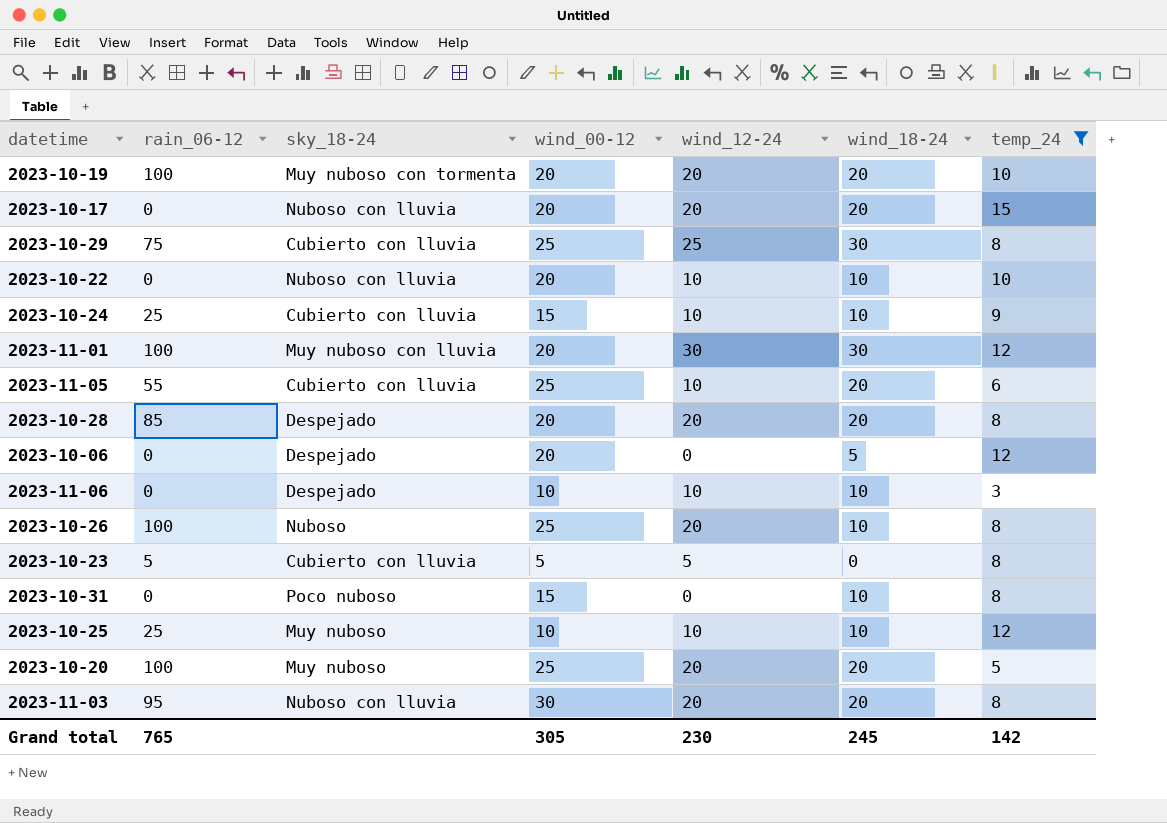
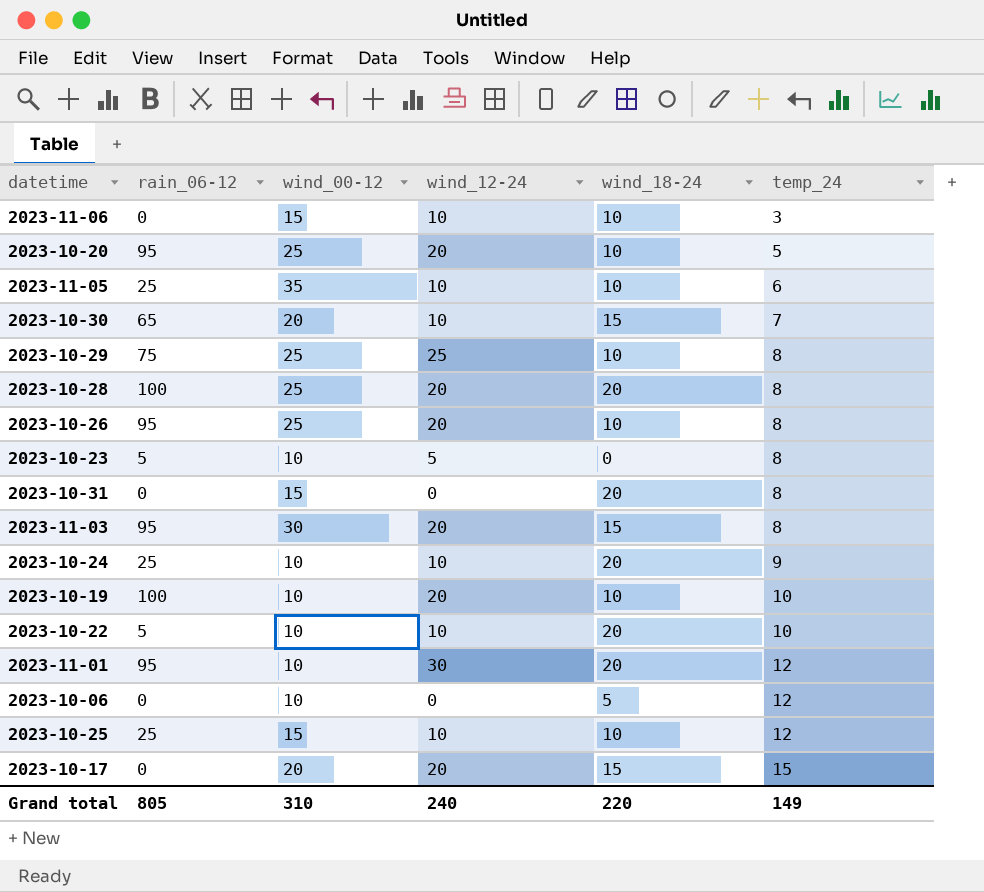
filter: temp_24 != 7 -> none
row order: none -> temp_24 ascending
column sky_18-24 | position: 3 -> none
2023-11-06 | wind_00-12: 10 -> 15
2023-10-20 | rain_06-12: 100 -> 95
2023-10-20 | wind_18-24: 20 -> 10
2023-11-05 | rain_06-12: 55 -> 25
2023-11-05 | wind_00-12: 25 -> 35
2023-11-05 | wind_18-24: 20 -> 10
2023-10-29 | wind_18-24: 30 -> 10
2023-10-28 | rain_06-12: 85 -> 100
2023-10-28 | wind_00-12: 20 -> 25
2023-10-26 | rain_06-12: 100 -> 95
2023-10-23 | wind_00-12: 5 -> 10
2023-10-31 | wind_18-24: 10 -> 20
2023-11-03 | wind_18-24: 20 -> 15
2023-10-24 | wind_00-12: 15 -> 10
2023-10-24 | wind_18-24: 10 -> 20
2023-10-19 | wind_00-12: 20 -> 10
2023-10-19 | wind_18-24: 20 -> 10
2023-10-22 | rain_06-12: 0 -> 5
2023-10-22 | wind_00-12: 20 -> 10
2023-10-22 | wind_18-24: 10 -> 20
2023-11-01 | rain_06-12: 100 -> 95
2023-11-01 | wind_00-12: 20 -> 10
2023-11-01 | wind_18-24: 30 -> 20
2023-10-06 | wind_00-12: 20 -> 10
2023-10-25 | wind_00-12: 10 -> 15
2023-10-17 | wind_18-24: 20 -> 15
Grand total | rain_06-12: 765 -> 805
Grand total | wind_00-12: 305 -> 310
Grand total | wind_12-24: 230 -> 240
Grand total | wind_18-24: 245 -> 220
Grand total | temp_24: 142 -> 149

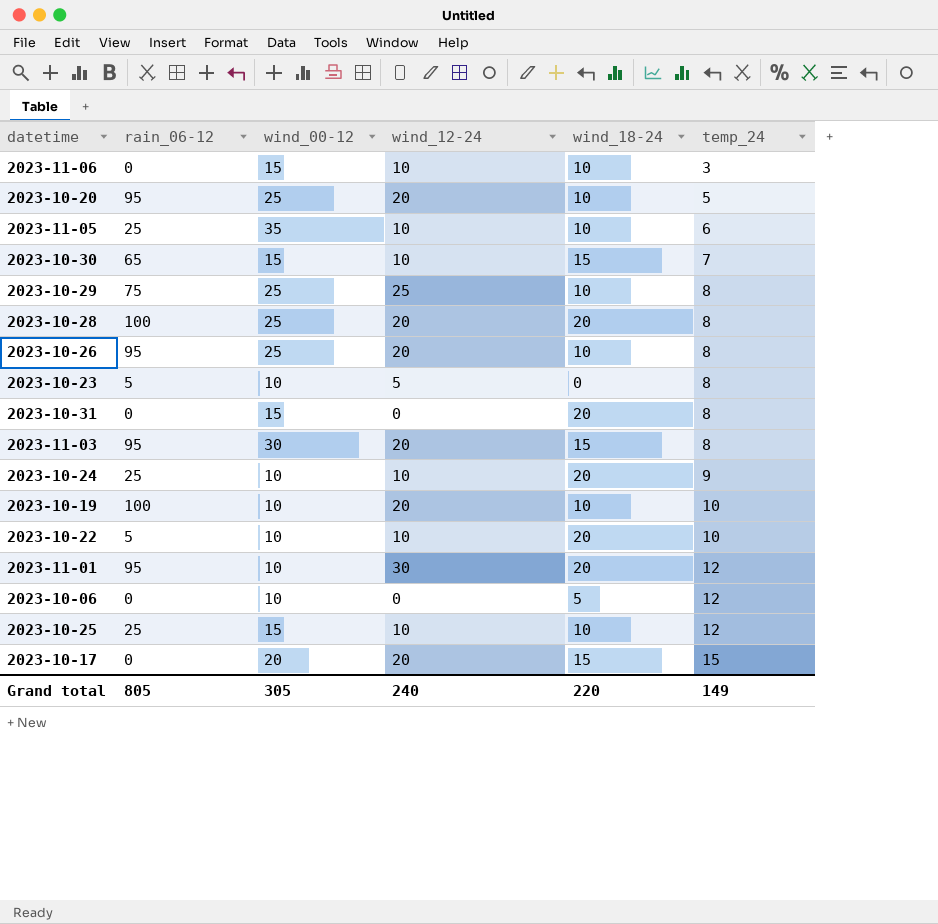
2023-10-30 | wind_00-12: 20 -> 15
Grand total | wind_00-12: 310 -> 305

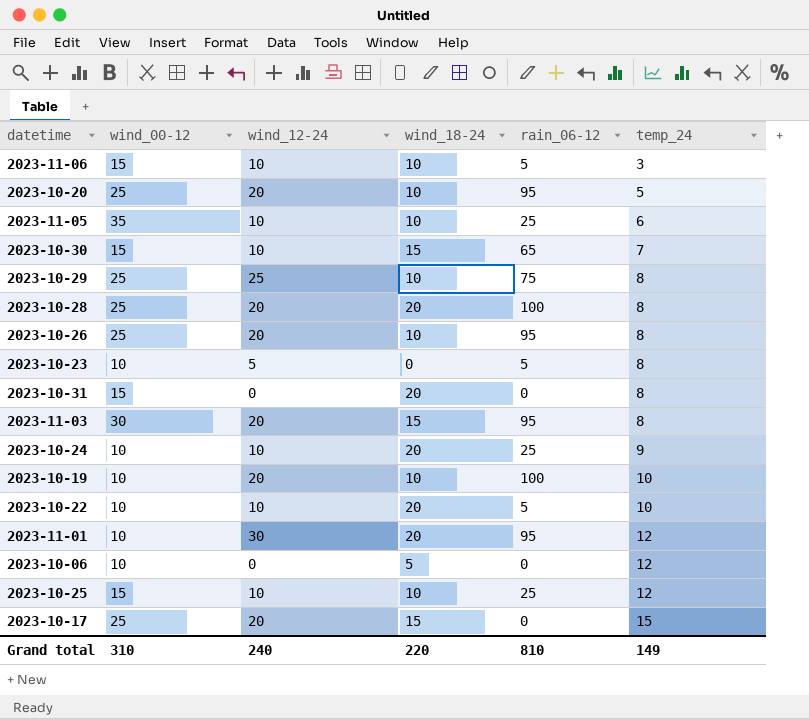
column rain_06-12 | position: 2 -> 5
2023-11-06 | rain_06-12: 0 -> 5
2023-10-17 | wind_00-12: 20 -> 25
Grand total | wind_00-12: 305 -> 310
Grand total | rain_06-12: 805 -> 810

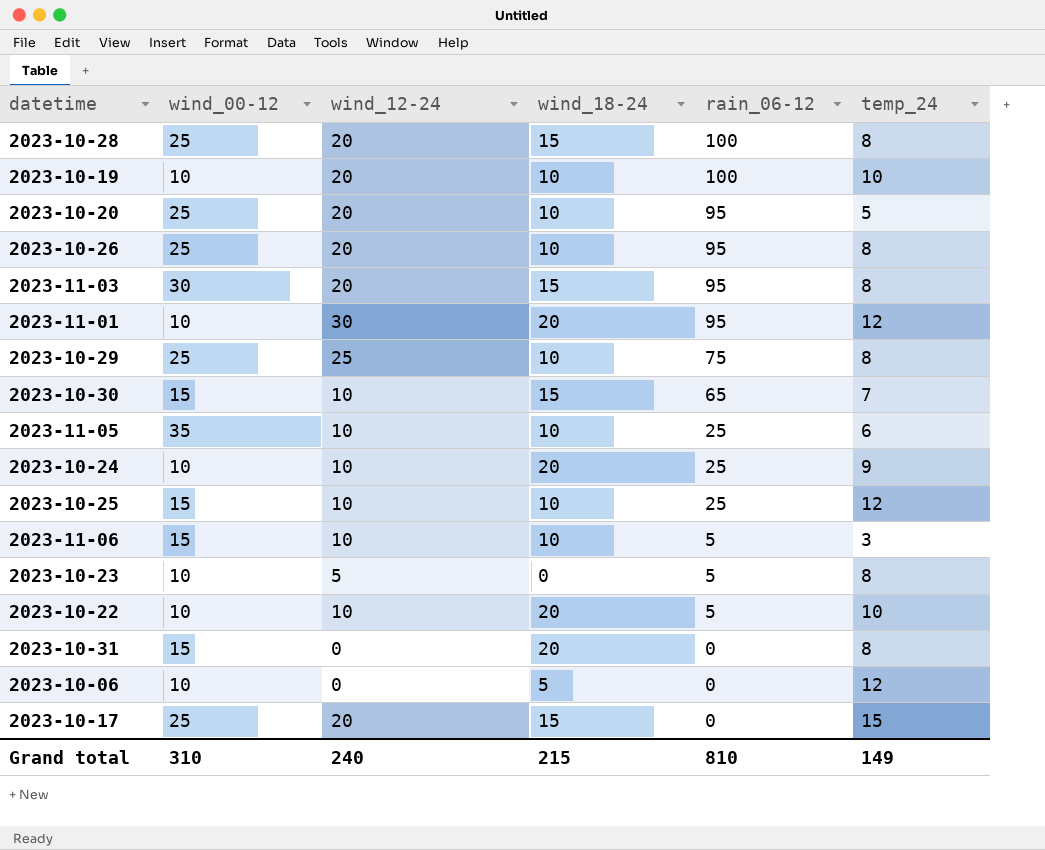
row order: temp_24 ascending -> rain_06-12 descending
2023-10-28 | wind_18-24: 20 -> 15
Grand total | wind_18-24: 220 -> 215

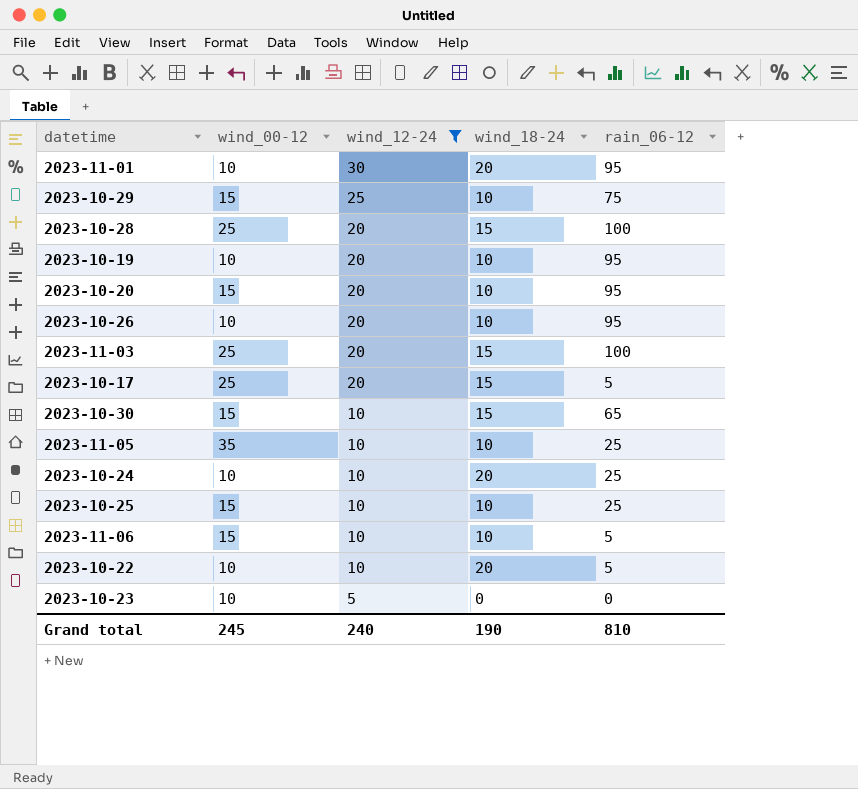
filter: none -> wind_12-24 != 0
row order: rain_06-12 descending -> wind_12-24 descending
column temp_24 | position: 6 -> none
2023-10-29 | wind_00-12: 25 -> 15
2023-10-19 | rain_06-12: 100 -> 95
2023-10-20 | wind_00-12: 25 -> 15
2023-10-26 | wind_00-12: 25 -> 10
2023-11-03 | wind_00-12: 30 -> 25
2023-11-03 | rain_06-12: 95 -> 100
2023-10-17 | rain_06-12: 0 -> 5
2023-10-23 | rain_06-12: 5 -> 0
Grand total | wind_00-12: 310 -> 245
Grand total | wind_18-24: 215 -> 190

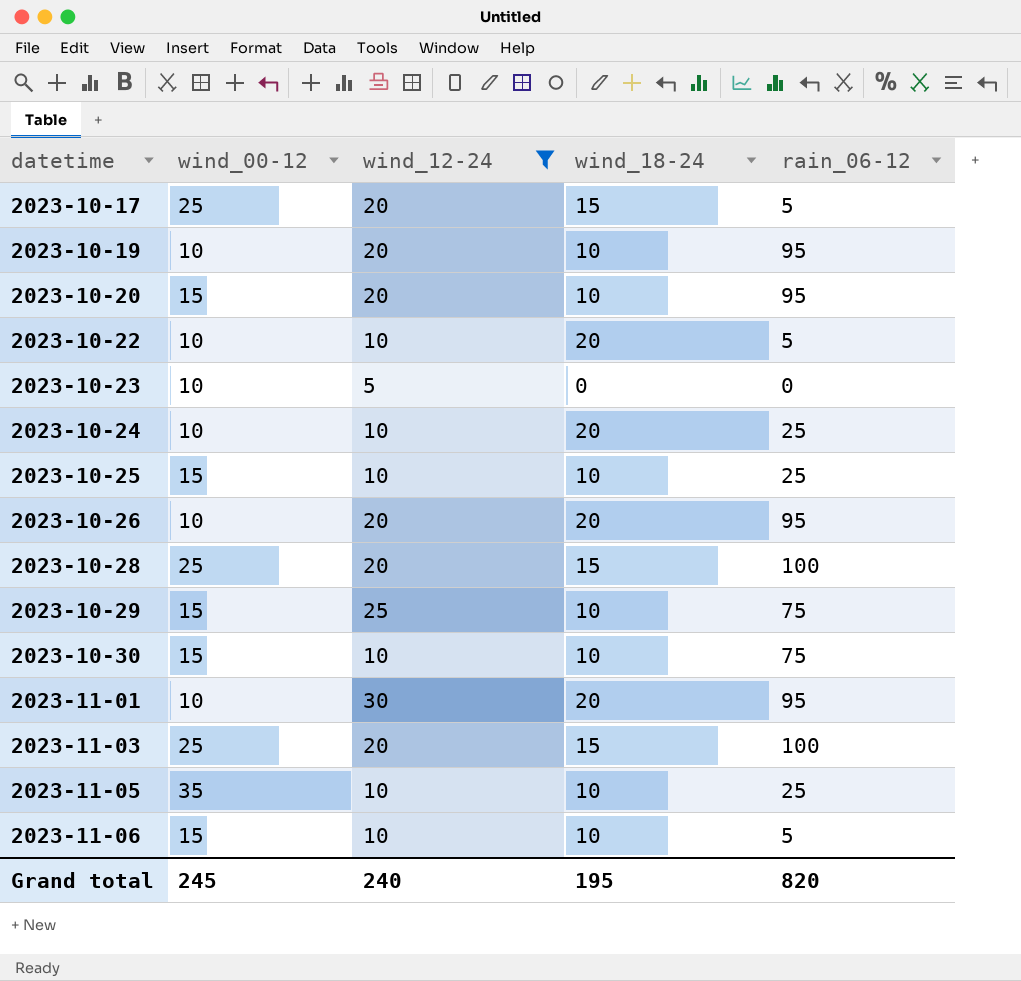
row order: wind_12-24 descending -> datetime ascending
2023-10-26 | wind_18-24: 10 -> 20
2023-10-30 | wind_18-24: 15 -> 10
2023-10-30 | rain_06-12: 65 -> 75
Grand total | wind_18-24: 190 -> 195
Grand total | rain_06-12: 810 -> 820

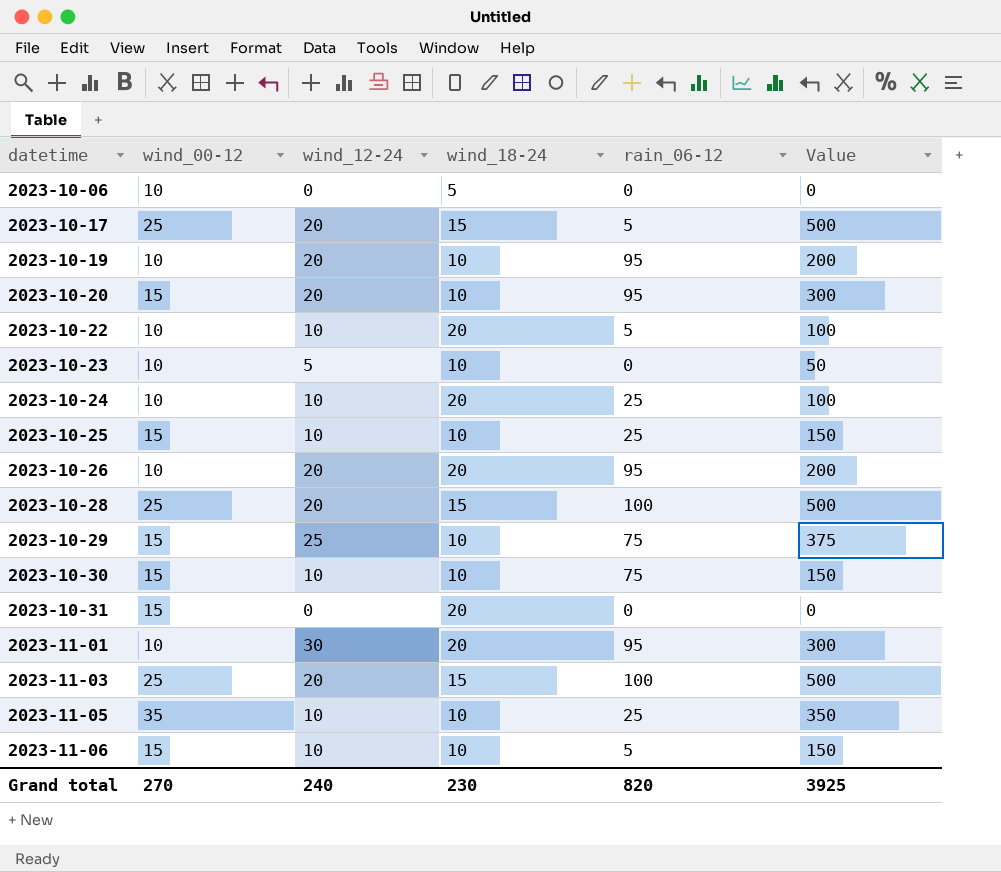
filter: wind_12-24 != 0 -> none
column Value | formula: none -> [wind_00-12] * [wind_12-24]
2023-10-23 | wind_18-24: 0 -> 10
Grand total | wind_00-12: 245 -> 270
Grand total | wind_18-24: 195 -> 230

